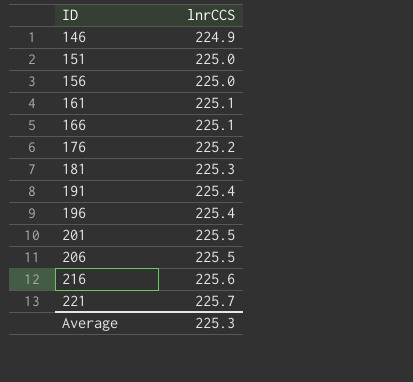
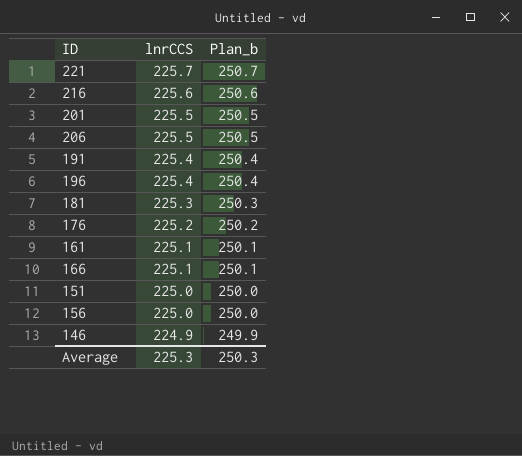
row order: ID ascending -> lnrCCS descending
column Plan_b | formula: none -> [lnrCCS] + 25

